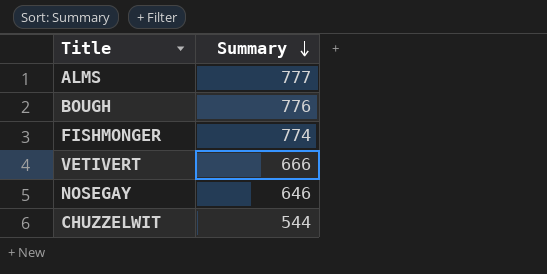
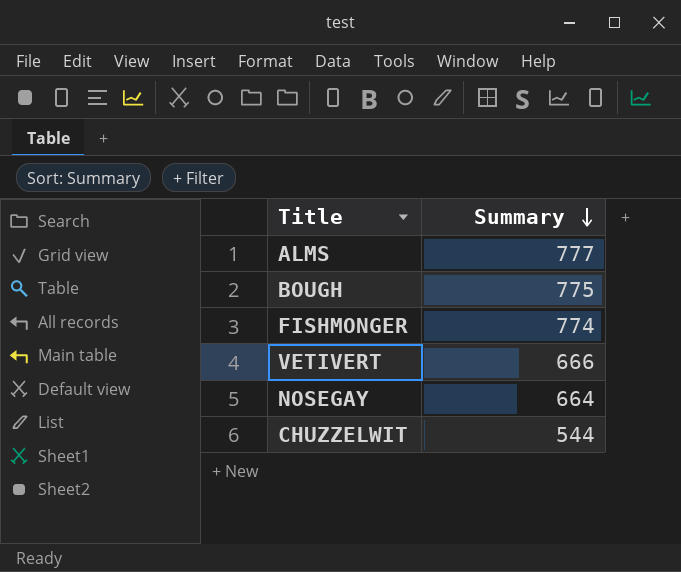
BOUGH | Summary: 776 -> 775
NOSEGAY | Summary: 646 -> 664

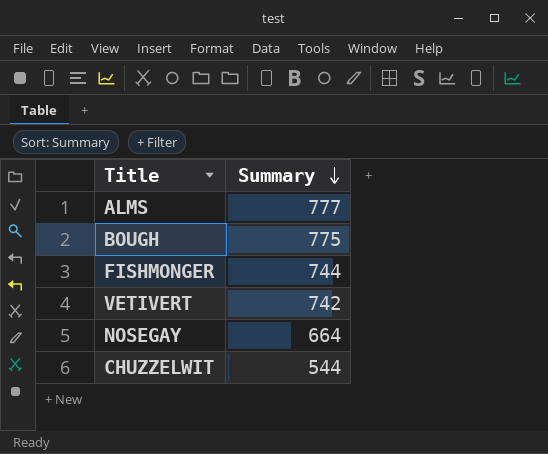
FISHMONGER | Summary: 774 -> 744
VETIVERT | Summary: 666 -> 742

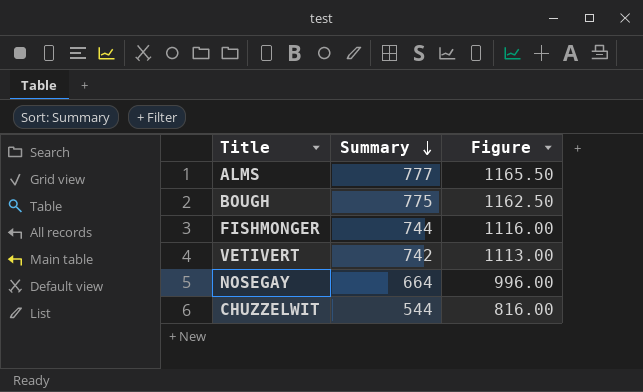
column Figure | formula: none -> [Summary] * 1.5

